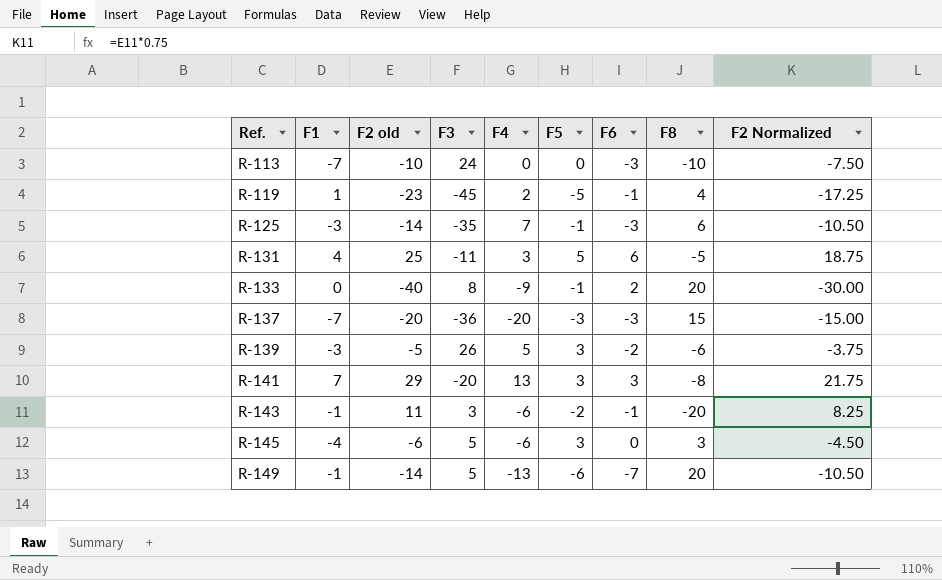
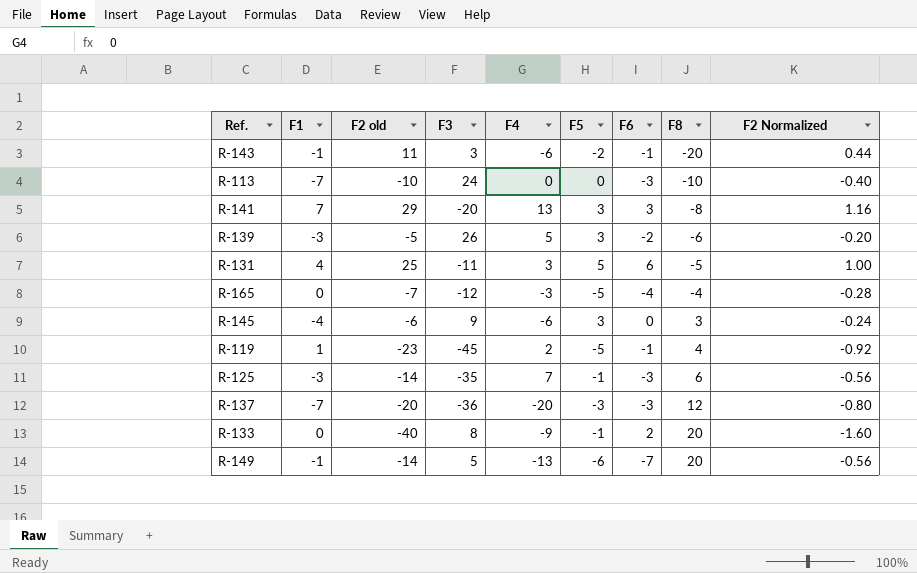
row order: Ref. ascending -> F8 ascending
column F2 Normalized | formula: [F2 old] * 0.75 -> [F2 old] * 0.04
row R-165: none -> 0 | -7 | -12 | -3 | -5 | -4 | -4 | -0.28
R-145 | F3: 5 -> 9
R-137 | F8: 15 -> 12

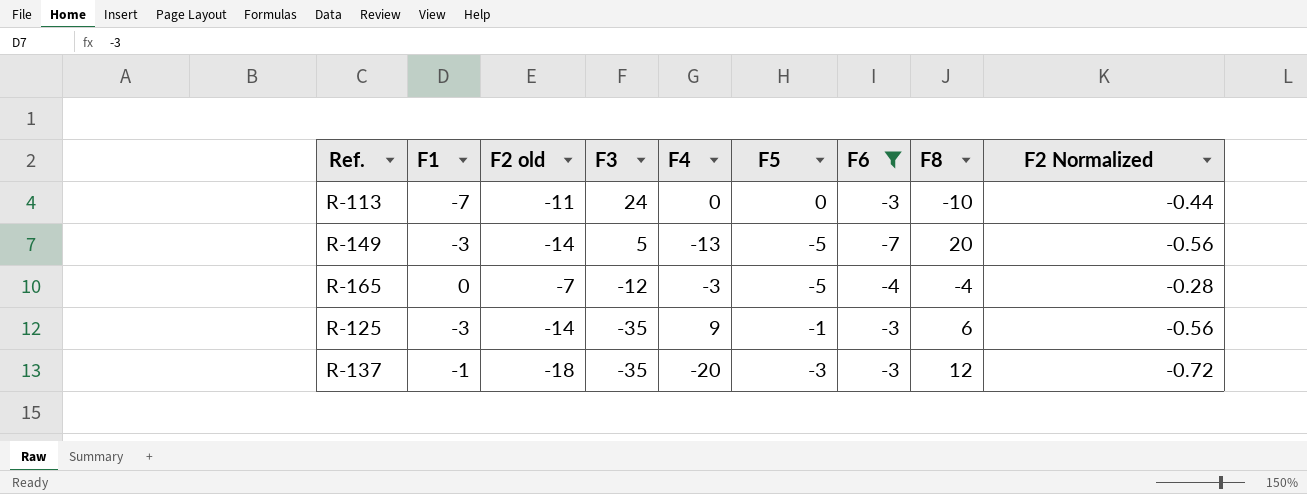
filter: none -> F6 <= -3
row order: F8 ascending -> F3 descending
R-113 | F2 old: -10 -> -11
R-113 | F2 Normalized: -0.40 -> -0.44
R-149 | F1: -1 -> -3
R-149 | F5: -6 -> -5
R-125 | F4: 7 -> 9
R-137 | F1: -7 -> -1
R-137 | F2 old: -20 -> -18
R-137 | F3: -36 -> -35
R-137 | F2 Normalized: -0.80 -> -0.72

